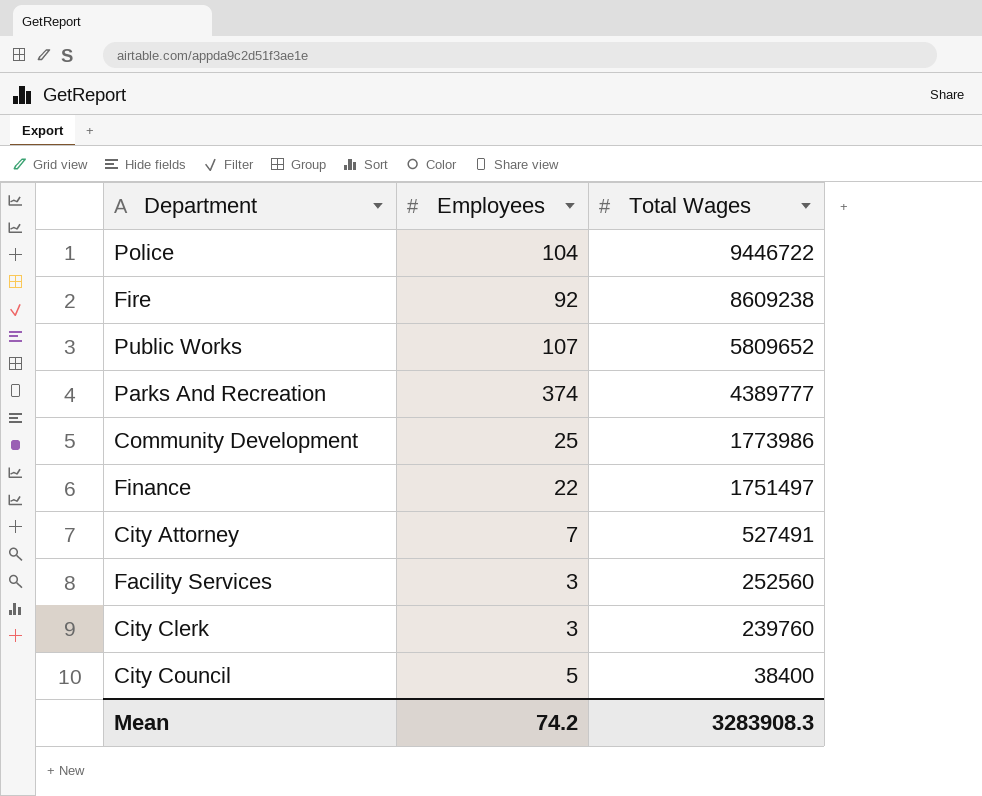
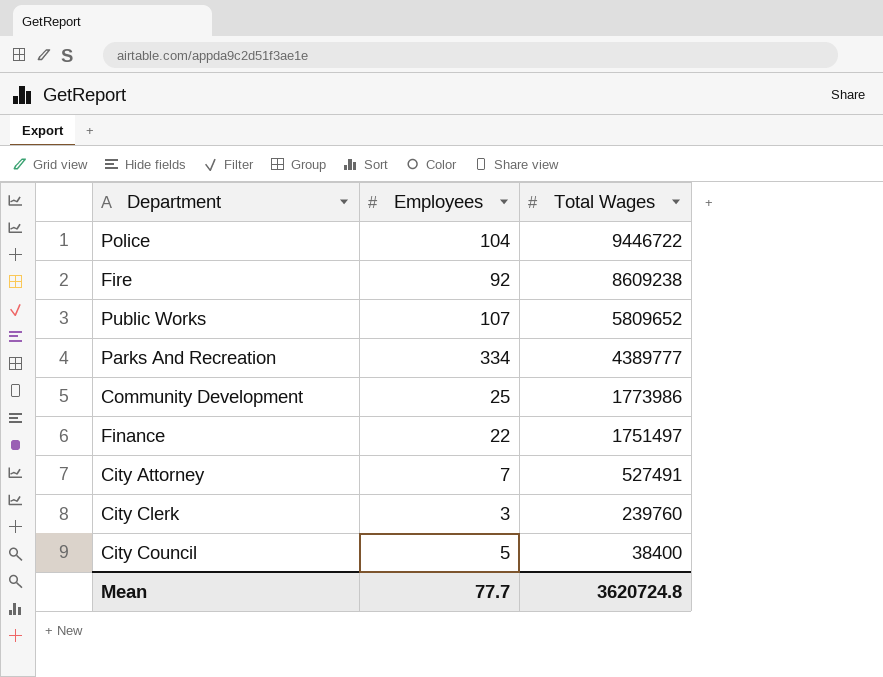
row Facility Services: 3 | 252560 -> none
Parks And Recreation | Employees: 374 -> 334
Mean | Employees: 74.2 -> 77.7
Mean | Total Wages: 3283908.3 -> 3620724.8

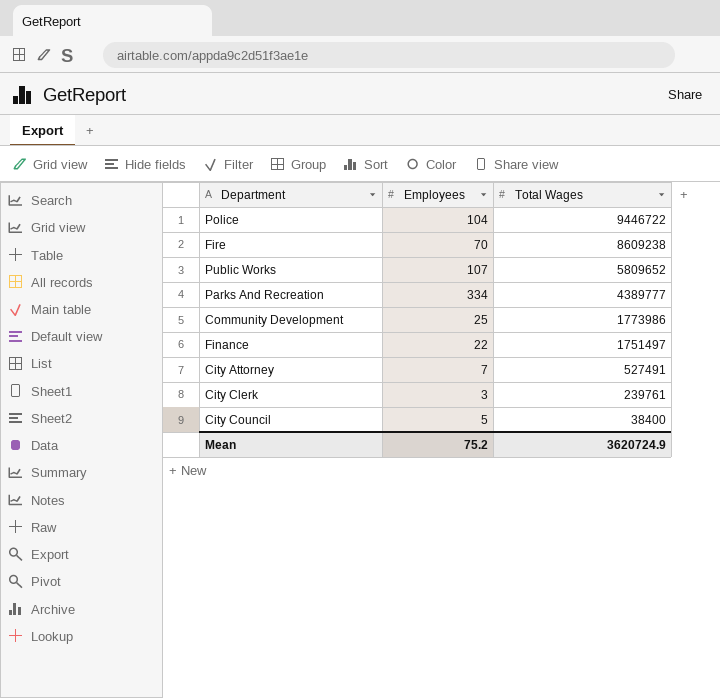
Fire | Employees: 92 -> 70
City Clerk | Total Wages: 239760 -> 239761
Mean | Employees: 77.7 -> 75.2
Mean | Total Wages: 3620724.8 -> 3620724.9

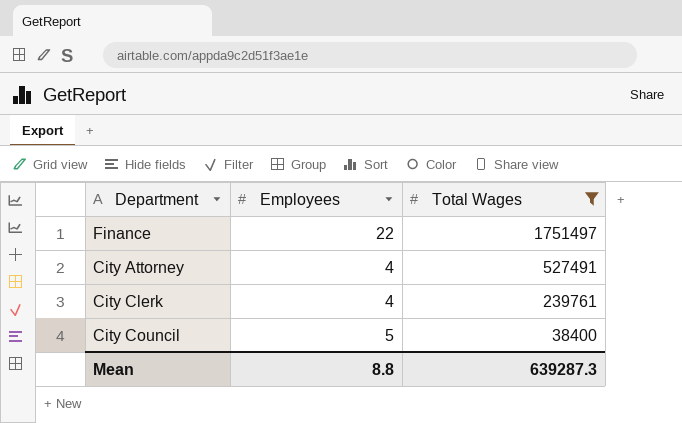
filter: none -> Total Wages <= 1751497
City Attorney | Employees: 7 -> 4
City Clerk | Employees: 3 -> 4
Mean | Employees: 75.2 -> 8.8
Mean | Total Wages: 3620724.9 -> 639287.3

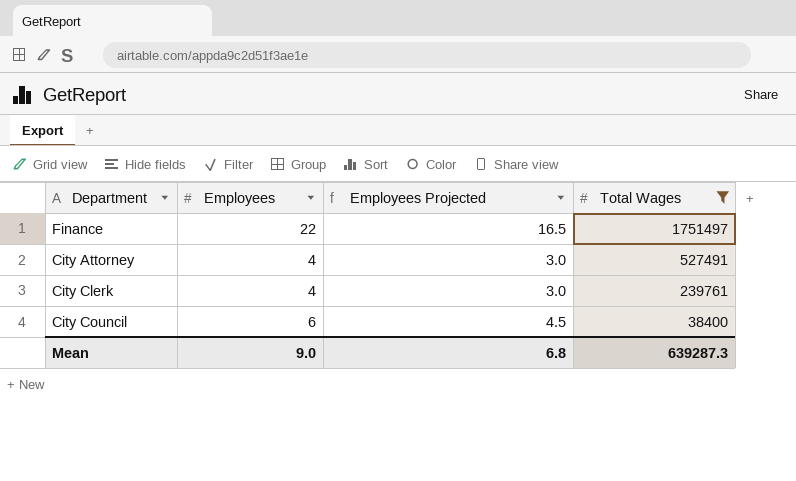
column Employees Projected | formula: none -> [Employees] * 0.75
City Council | Employees: 5 -> 6
Mean | Employees: 8.8 -> 9.0

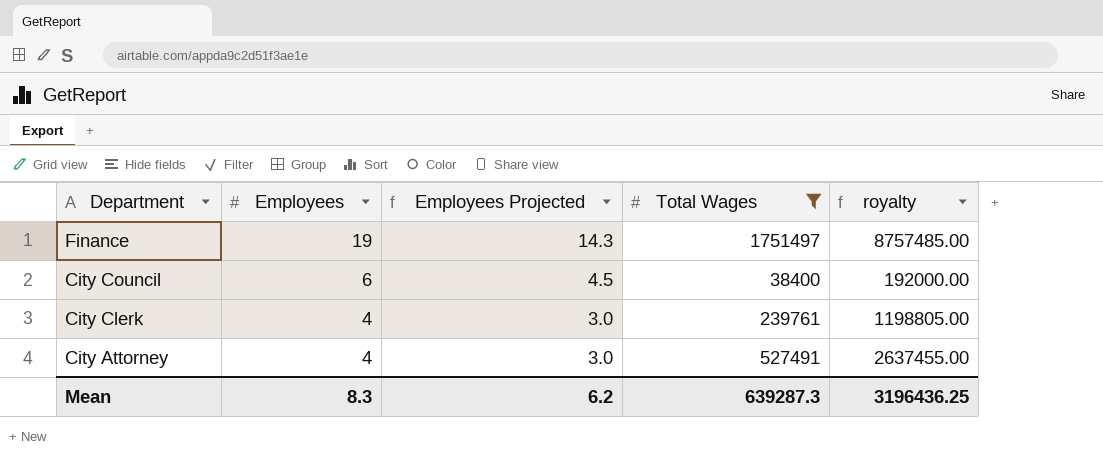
row order: Total Wages descending -> Department descending
column royalty | formula: none -> [Total Wages] * 5
Finance | Employees: 22 -> 19
Finance | Employees Projected: 16.5 -> 14.3
Mean | Employees: 9.0 -> 8.3
Mean | Employees Projected: 6.8 -> 6.2

